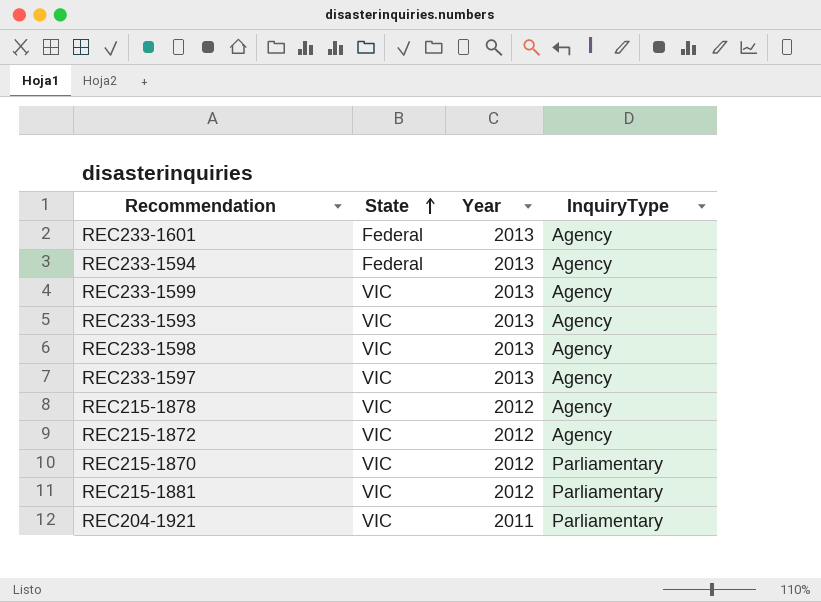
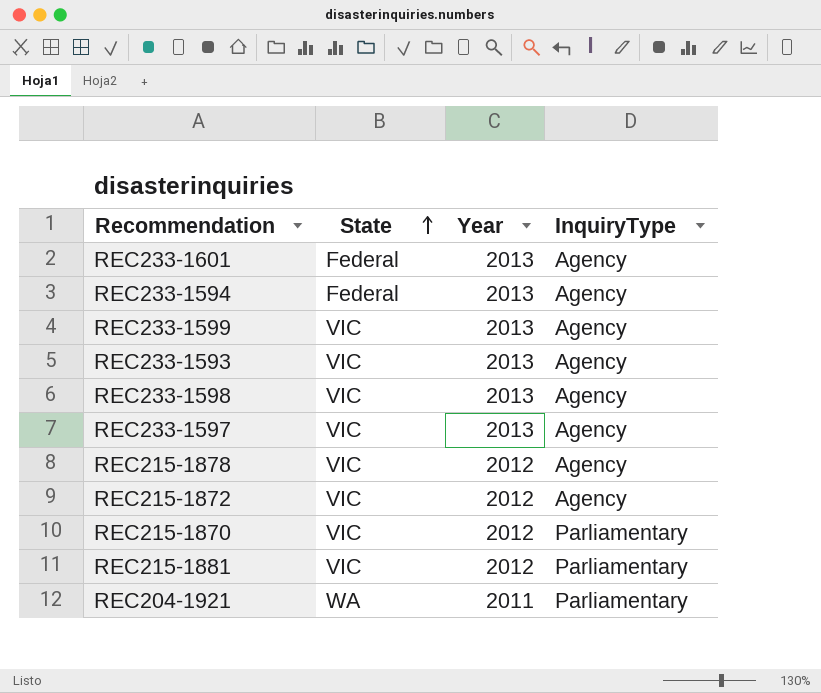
REC204-1921 | State: VIC -> WA

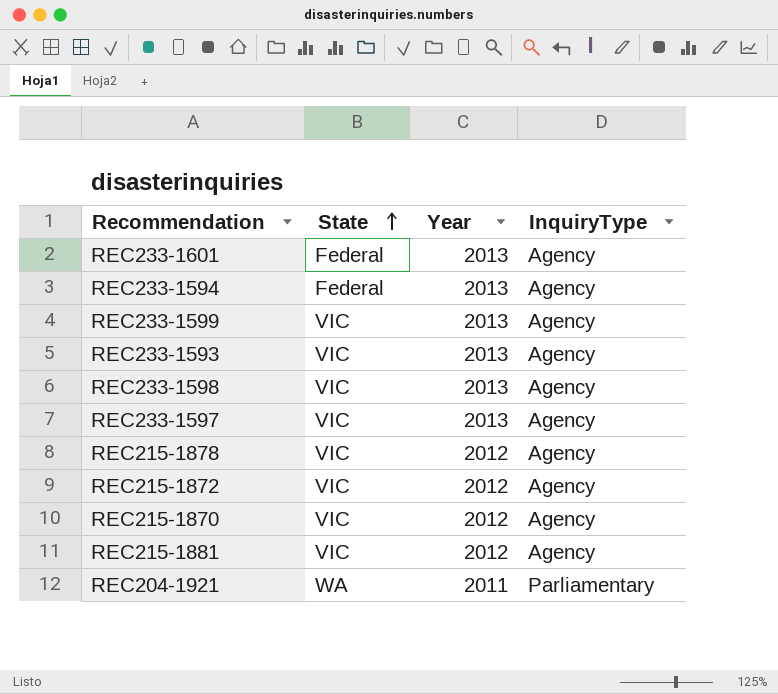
REC215-1870 | InquiryType: Parliamentary -> Agency
REC215-1881 | InquiryType: Parliamentary -> Agency

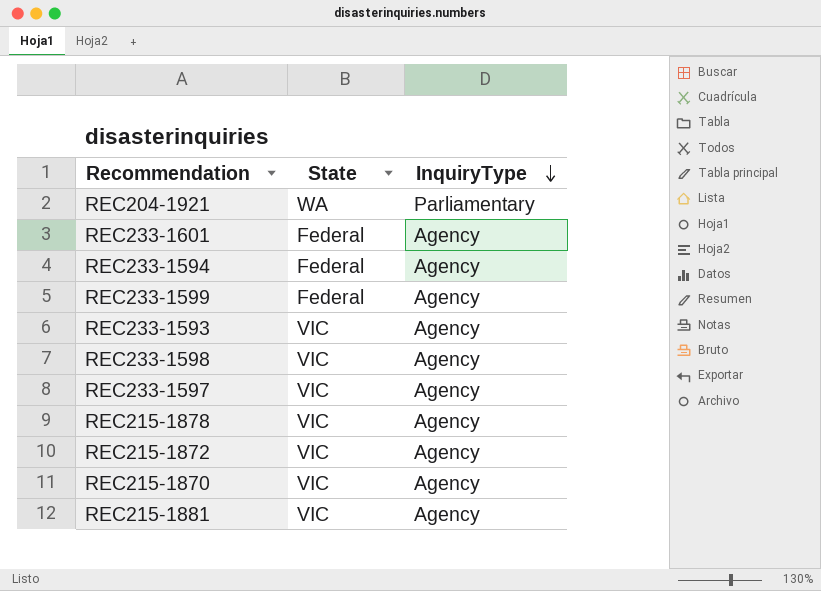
row order: State ascending -> InquiryType descending
column Year | position: 3 -> none
REC233-1599 | State: VIC -> Federal

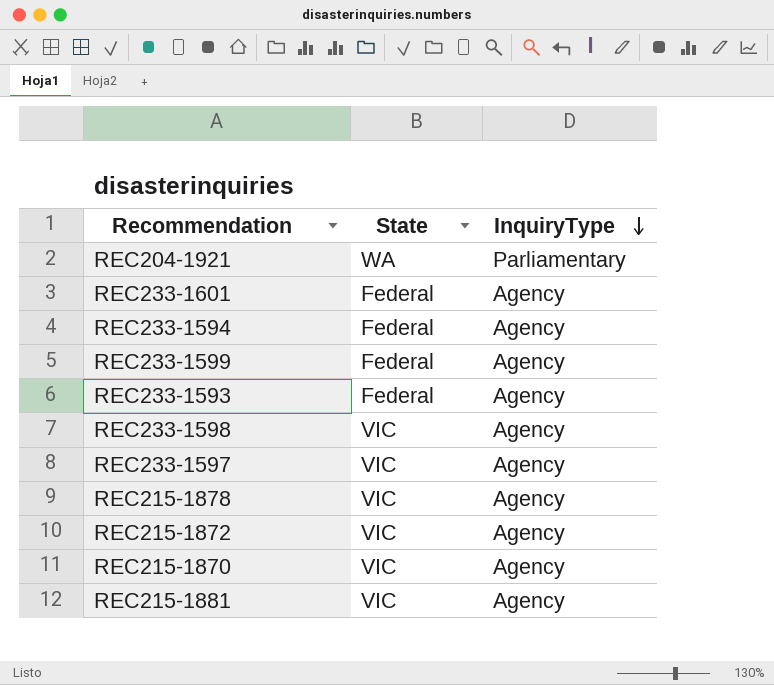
REC233-1593 | State: VIC -> Federal

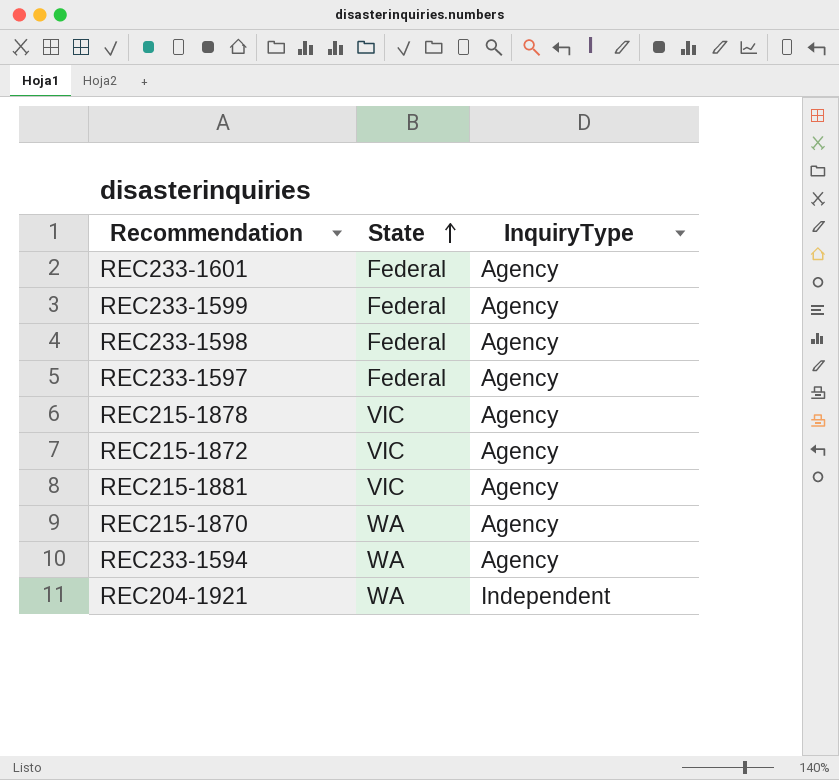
row order: InquiryType descending -> State ascending
row REC233-1593: Federal | Agency -> none
REC233-1598 | State: VIC -> Federal
REC233-1597 | State: VIC -> Federal
REC215-1870 | State: VIC -> WA
REC233-1594 | State: Federal -> WA
REC204-1921 | InquiryType: Parliamentary -> Independent

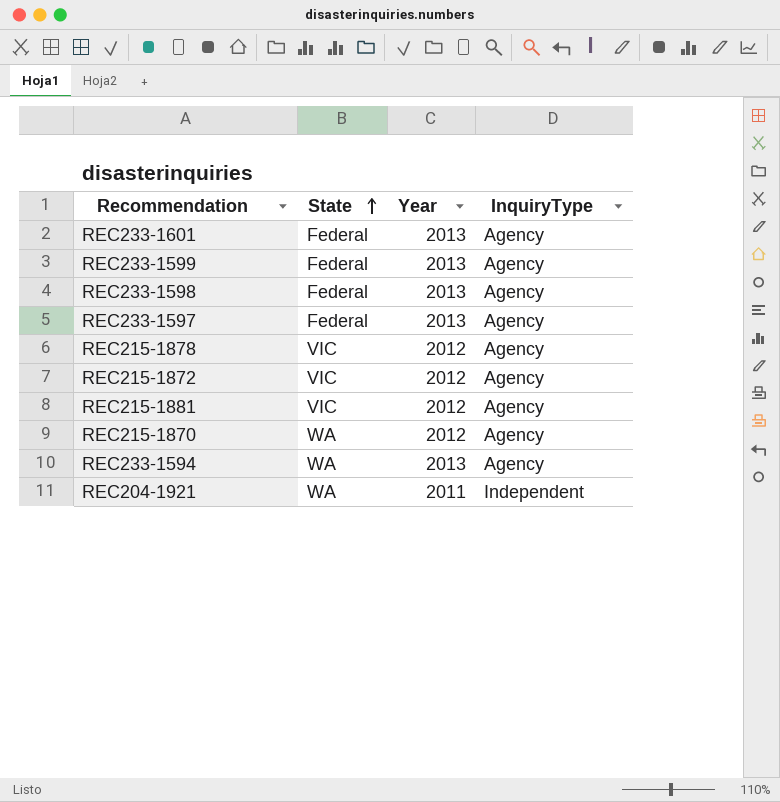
column Year | position: none -> 3

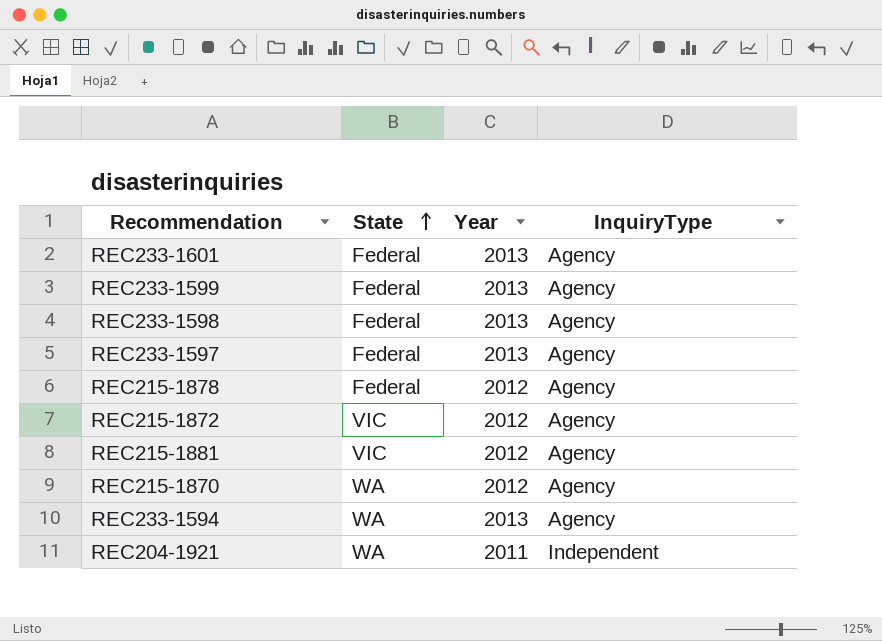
REC215-1878 | State: VIC -> Federal

